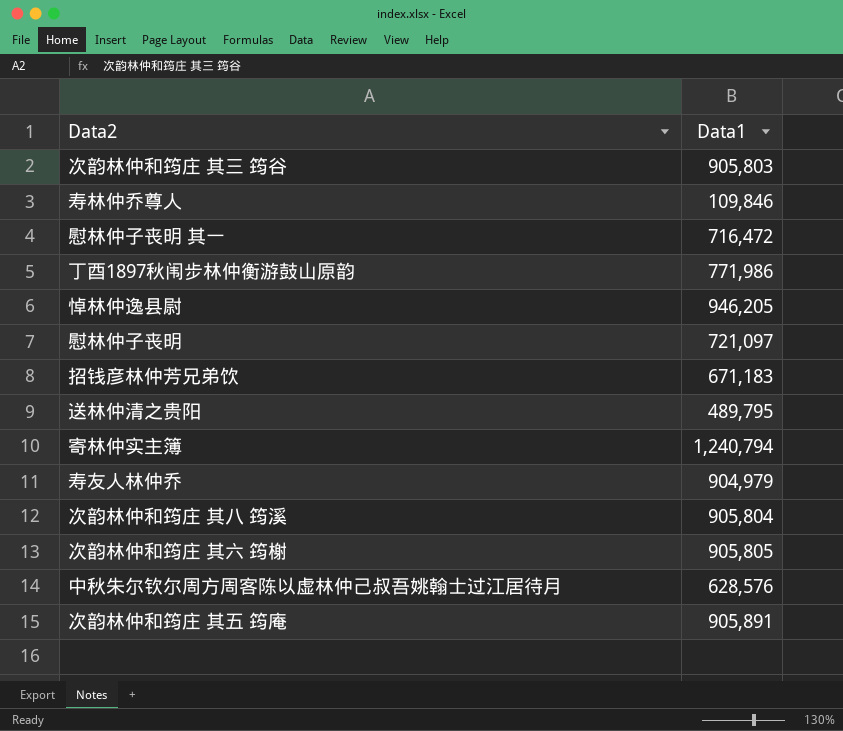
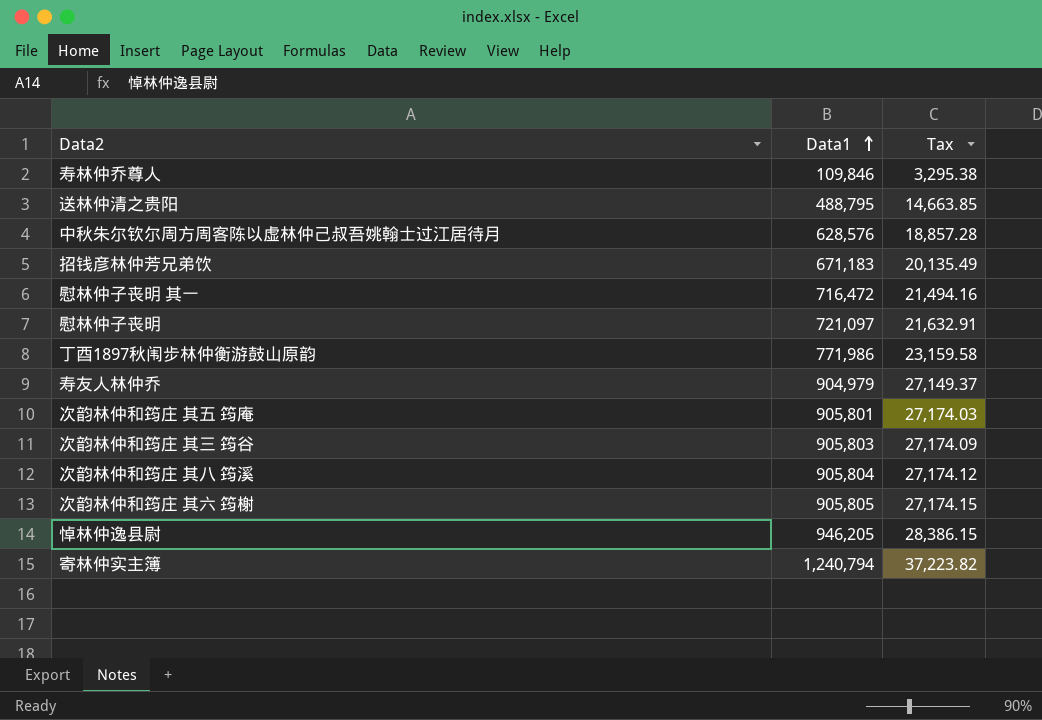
row order: none -> Data1 ascending
column Tax | formula: none -> [Data1] * 0.03
送林仲清之贵阳 | Data1: 489,795 -> 488,795
次韵林仲和筠庄 其五 筠庵 | Data1: 905,891 -> 905,801

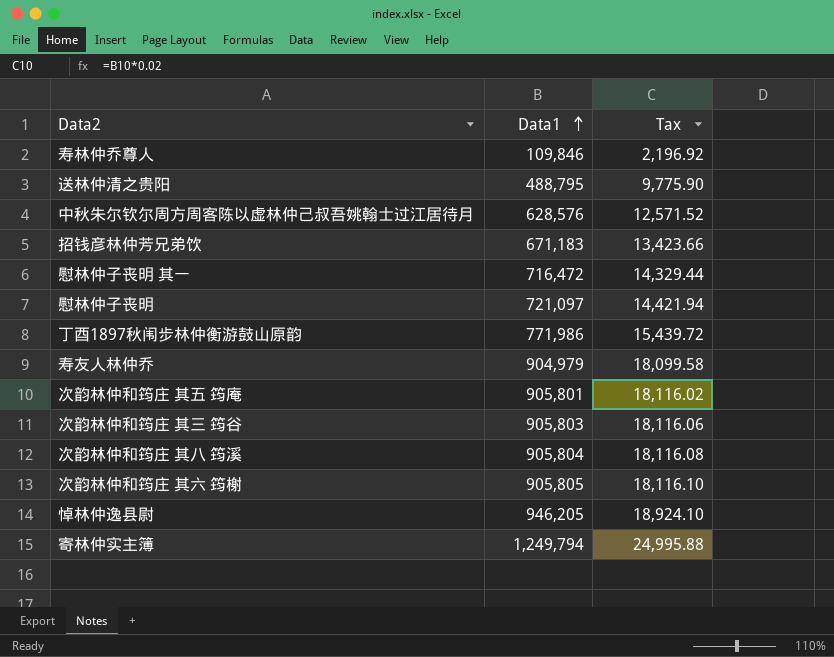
column Tax | formula: [Data1] * 0.03 -> [Data1] * 0.02
寄林仲实主簿 | Data1: 1,240,794 -> 1,249,794

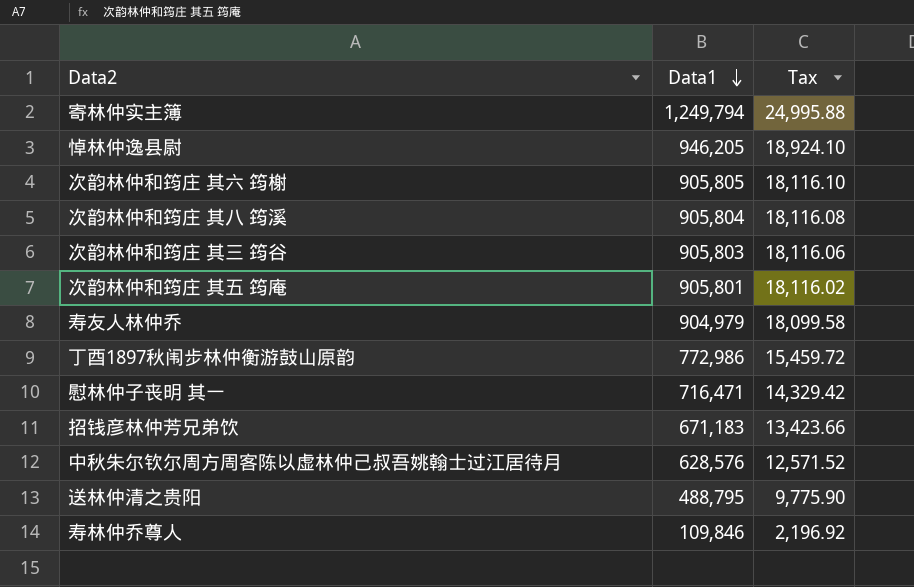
row order: Data1 ascending -> Data1 descending
row 慰林仲子丧明: 721,097 | 14,421.94 -> none
丁酉1897秋闱步林仲衡游鼓山原韵 | Data1: 771,986 -> 772,986
丁酉1897秋闱步林仲衡游鼓山原韵 | Tax: 15,439.72 -> 15,459.72
慰林仲子丧明 其一 | Data1: 716,472 -> 716,471
慰林仲子丧明 其一 | Tax: 14,329.44 -> 14,329.42

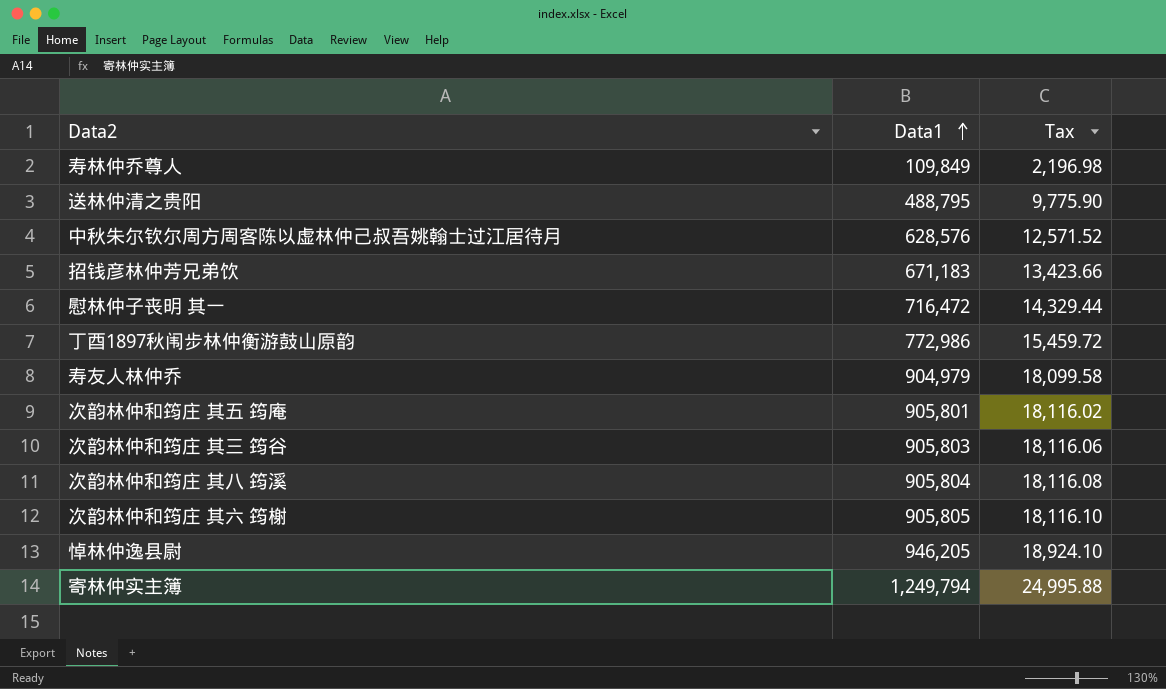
row order: Data1 descending -> Data1 ascending
寿林仲乔尊人 | Data1: 109,846 -> 109,849
寿林仲乔尊人 | Tax: 2,196.92 -> 2,196.98
慰林仲子丧明 其一 | Data1: 716,471 -> 716,472
慰林仲子丧明 其一 | Tax: 14,329.42 -> 14,329.44

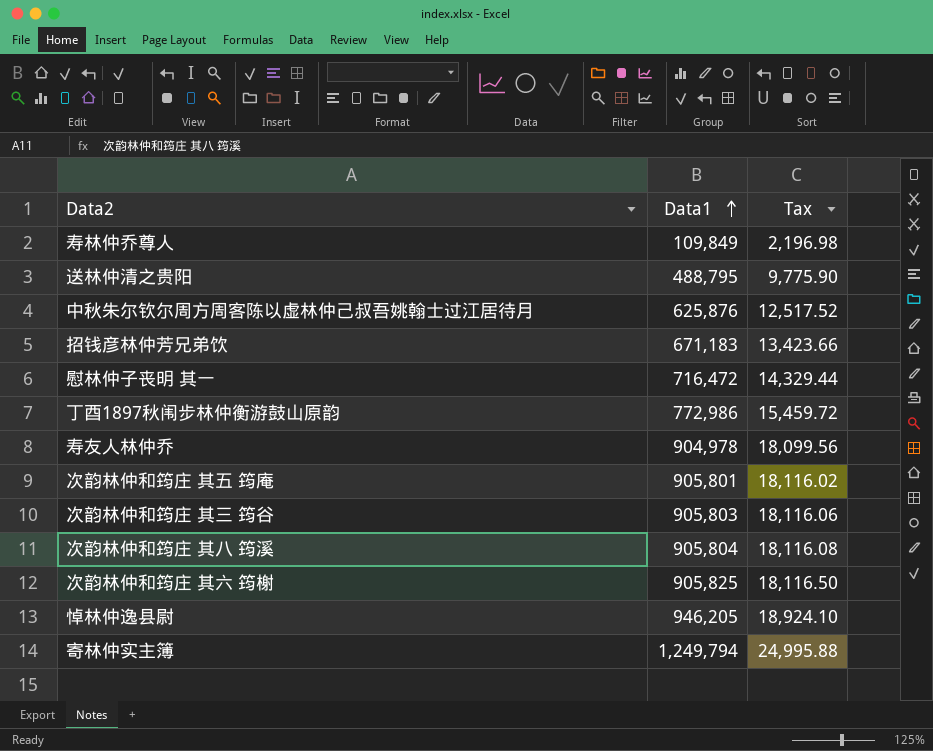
中秋朱尔钦尔周方周客陈以虚林仲己叔吾姚翰士过江居待月 | Data1: 628,576 -> 625,876
中秋朱尔钦尔周方周客陈以虚林仲己叔吾姚翰士过江居待月 | Tax: 12,571.52 -> 12,517.52
寿友人林仲乔 | Data1: 904,979 -> 904,978
寿友人林仲乔 | Tax: 18,099.58 -> 18,099.56
次韵林仲和筠庄 其六 筠榭 | Data1: 905,805 -> 905,825
次韵林仲和筠庄 其六 筠榭 | Tax: 18,116.10 -> 18,116.50

